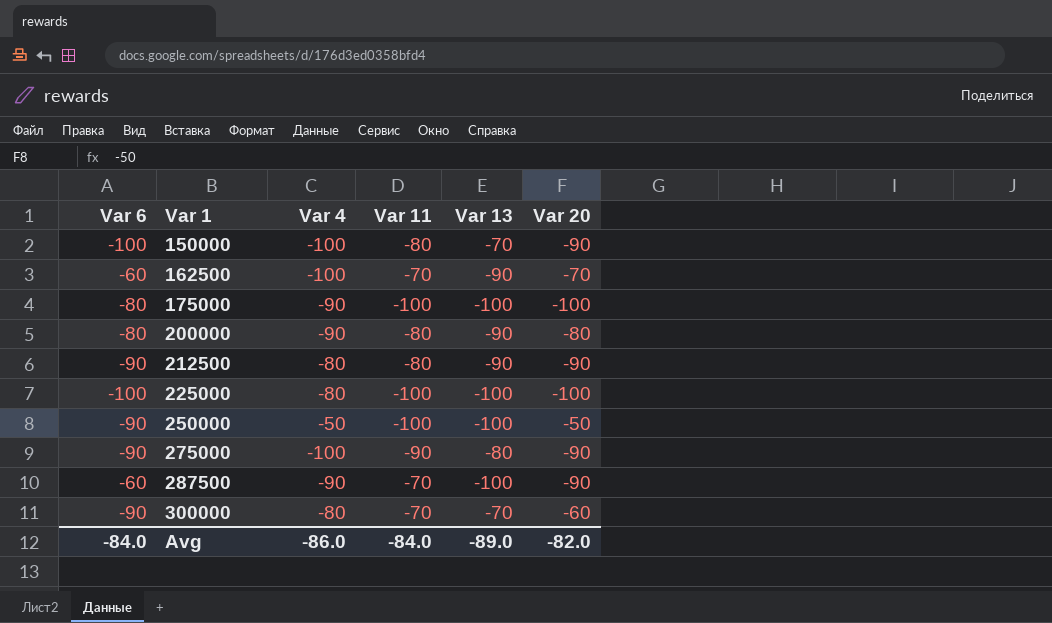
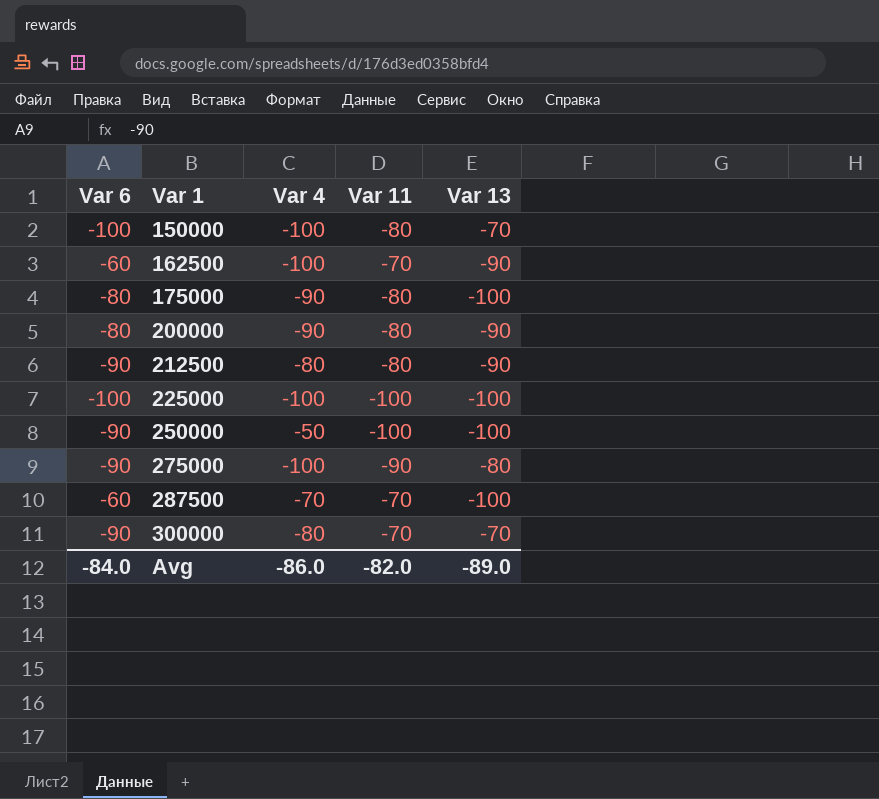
column Var 20 | position: 6 -> none
175000 | Var 11: -100 -> -80
225000 | Var 4: -80 -> -100
287500 | Var 4: -90 -> -70
Avg | Var 11: -84.0 -> -82.0

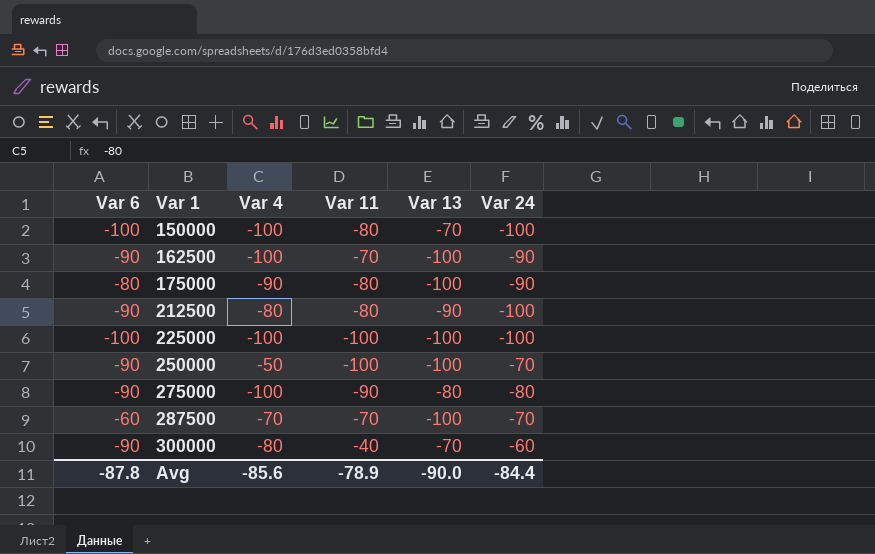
column Var 24 | position: none -> 6
row 200000: -80 | -90 | -80 | -90 -> none
162500 | Var 6: -60 -> -90
162500 | Var 13: -90 -> -100
300000 | Var 11: -70 -> -40
Avg | Var 6: -84.0 -> -87.8
Avg | Var 4: -86.0 -> -85.6
Avg | Var 11: -82.0 -> -78.9
Avg | Var 13: -89.0 -> -90.0

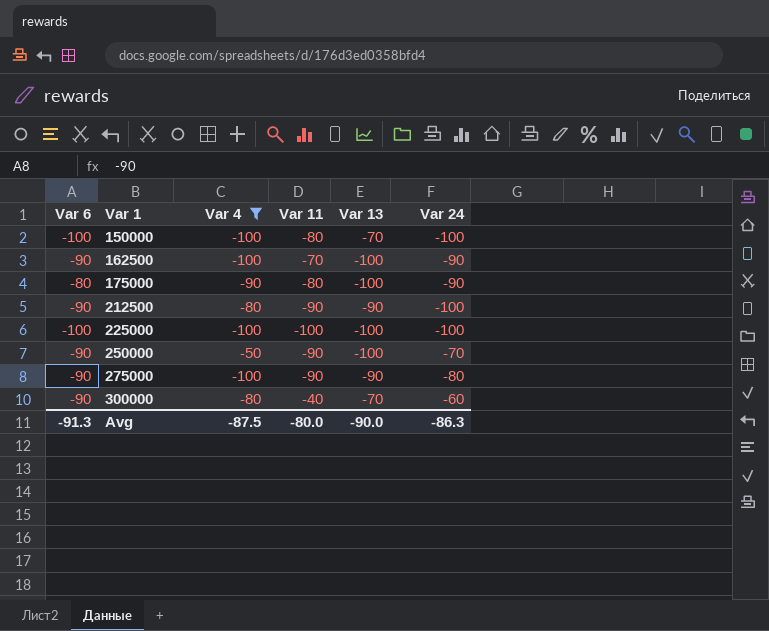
filter: none -> Var 4 != -70
212500 | Var 11: -80 -> -90
250000 | Var 11: -100 -> -90
275000 | Var 13: -80 -> -90
Avg | Var 6: -87.8 -> -91.3
Avg | Var 4: -85.6 -> -87.5
Avg | Var 11: -78.9 -> -80.0
Avg | Var 24: -84.4 -> -86.3

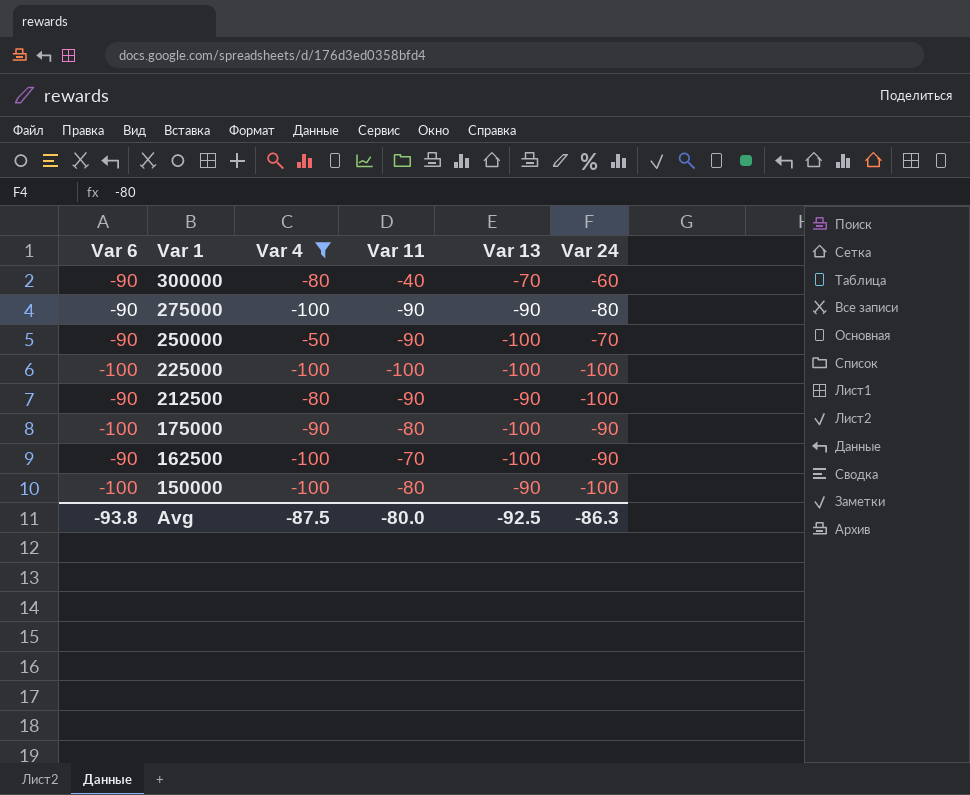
row order: Var 1 ascending -> Var 1 descending
175000 | Var 6: -80 -> -100
150000 | Var 13: -70 -> -90
Avg | Var 6: -91.3 -> -93.8
Avg | Var 13: -90.0 -> -92.5

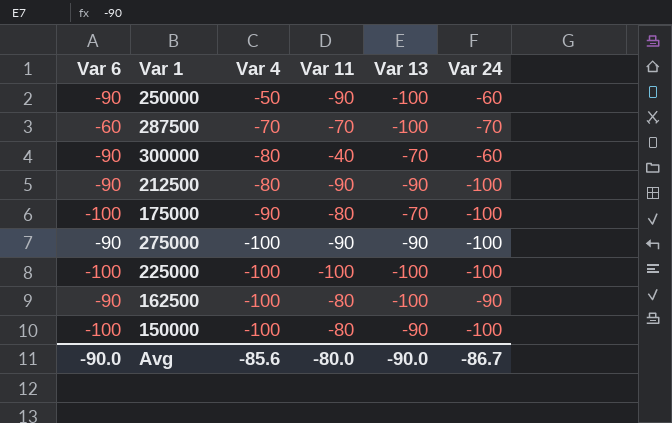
filter: Var 4 != -70 -> none
row order: Var 1 descending -> Var 4 descending
250000 | Var 24: -70 -> -60
175000 | Var 13: -100 -> -70
175000 | Var 24: -90 -> -100
275000 | Var 24: -80 -> -100
162500 | Var 11: -70 -> -80
Avg | Var 6: -93.8 -> -90.0
Avg | Var 4: -87.5 -> -85.6
Avg | Var 13: -92.5 -> -90.0
Avg | Var 24: -86.3 -> -86.7

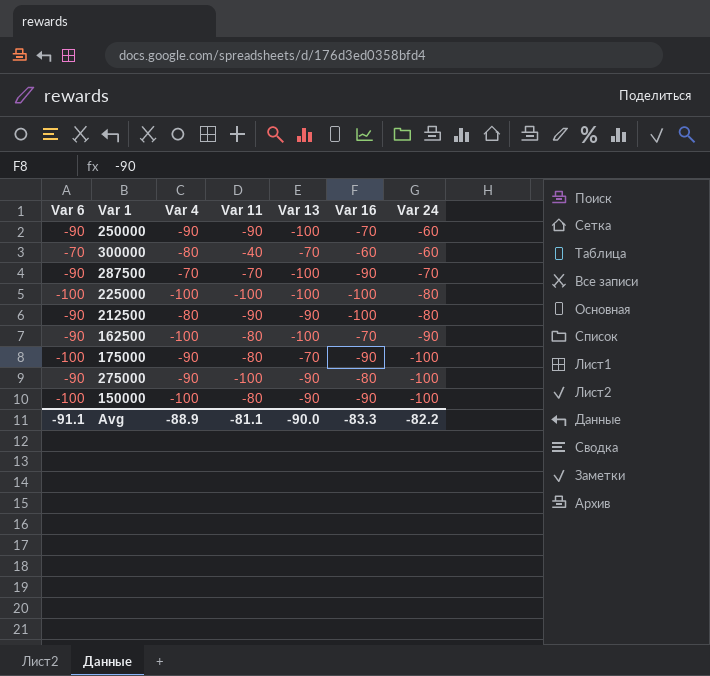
row order: Var 4 descending -> Var 24 descending
column Var 16 | position: none -> 6
250000 | Var 4: -50 -> -90
300000 | Var 6: -90 -> -70
287500 | Var 6: -60 -> -90
225000 | Var 24: -100 -> -80
212500 | Var 24: -100 -> -80
275000 | Var 4: -100 -> -90
275000 | Var 11: -90 -> -100
Avg | Var 6: -90.0 -> -91.1
Avg | Var 4: -85.6 -> -88.9
Avg | Var 11: -80.0 -> -81.1
Avg | Var 24: -86.7 -> -82.2

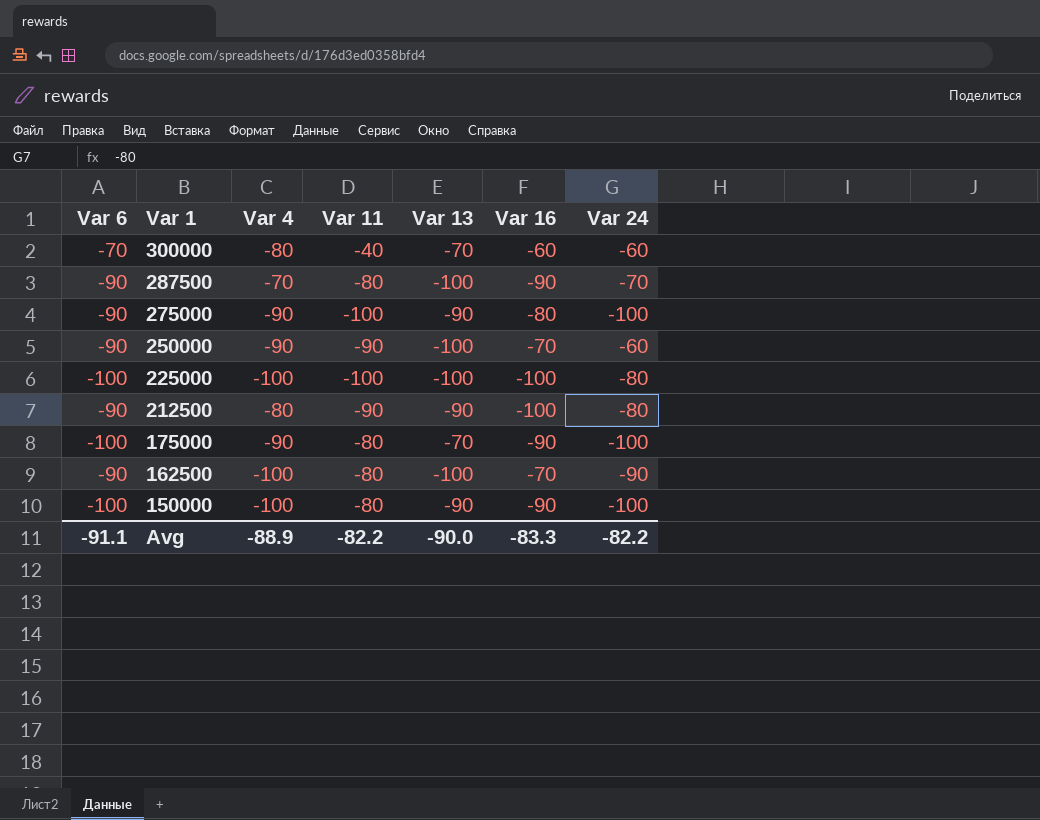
row order: Var 24 descending -> Var 1 descending
287500 | Var 11: -70 -> -80
Avg | Var 11: -81.1 -> -82.2

